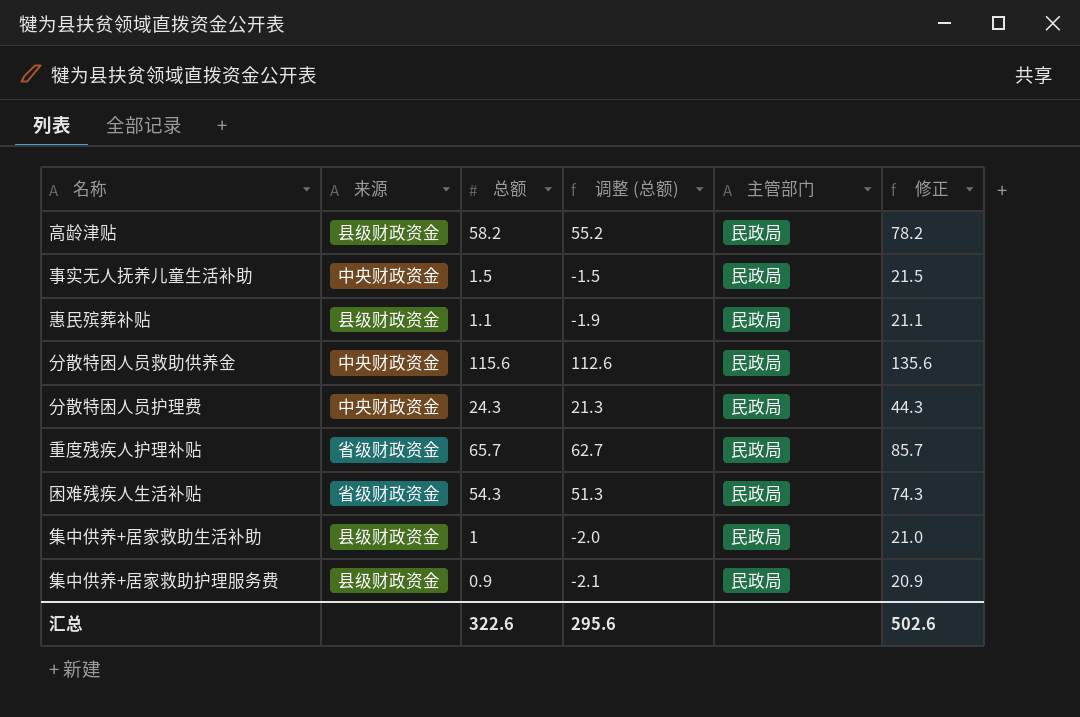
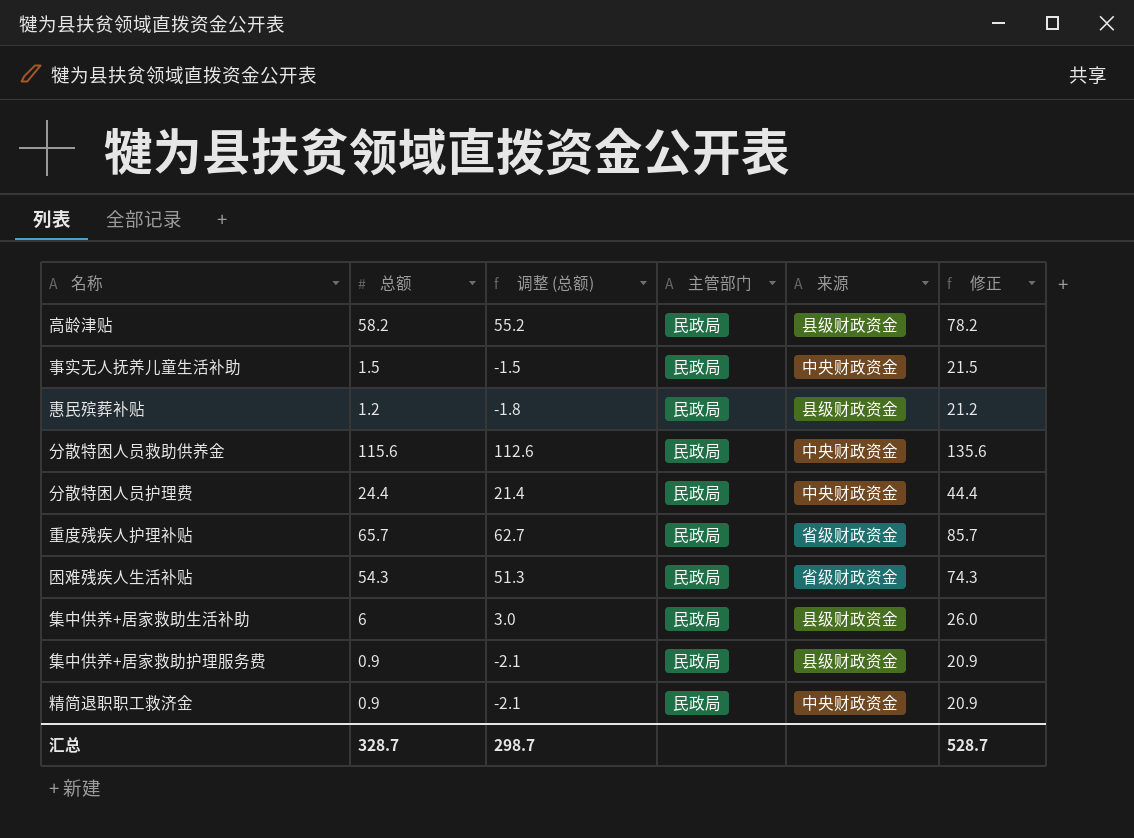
column 来源 | position: 2 -> 5
惠民殡葬补贴 | 总额: 1.1 -> 1.2
惠民殡葬补贴 | 调整 (总额): -1.9 -> -1.8
惠民殡葬补贴 | 修正: 21.1 -> 21.2
分散特困人员护理费 | 总额: 24.3 -> 24.4
分散特困人员护理费 | 调整 (总额): 21.3 -> 21.4
分散特困人员护理费 | 修正: 44.3 -> 44.4
集中供养+居家救助生活补助 | 总额: 1 -> 6
集中供养+居家救助生活补助 | 调整 (总额): -2.0 -> 3.0
集中供养+居家救助生活补助 | 修正: 21.0 -> 26.0
row 精简退职职工救济金: none -> 0.9 | -2.1 | 民政局 | 中央财政资金 | 20.9
汇总 | 总额: 322.6 -> 328.7
汇总 | 调整 (总额): 295.6 -> 298.7
汇总 | 修正: 502.6 -> 528.7

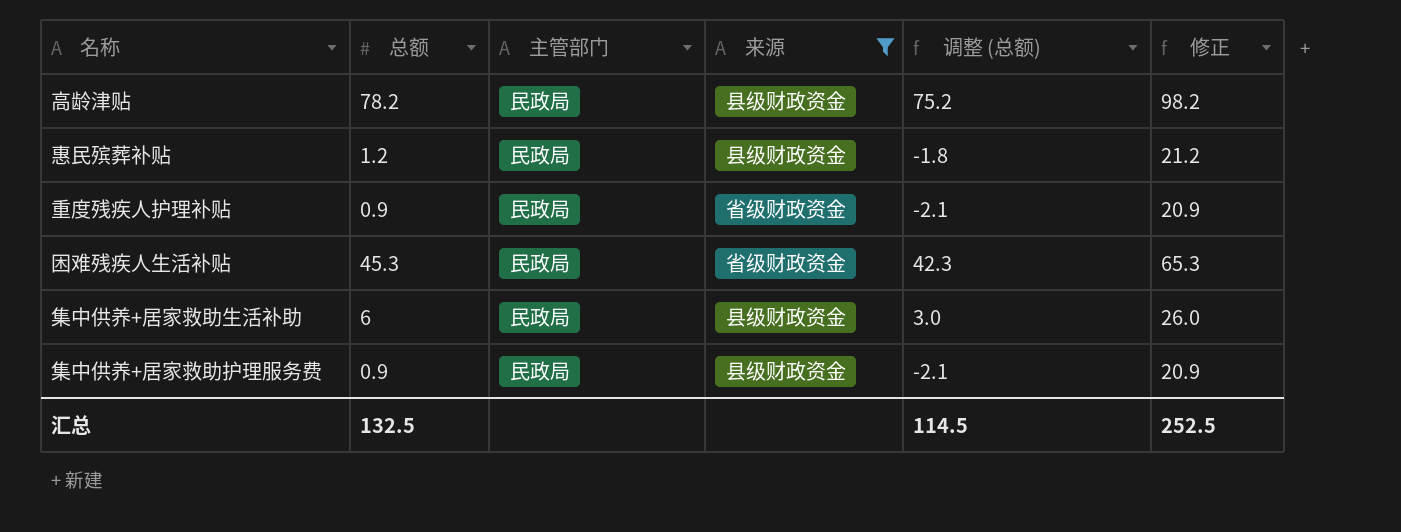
filter: none -> 来源 != 中央财政资金
column 调整 (总额) | position: 3 -> 5
高龄津贴 | 总额: 58.2 -> 78.2
高龄津贴 | 调整 (总额): 55.2 -> 75.2
高龄津贴 | 修正: 78.2 -> 98.2
重度残疾人护理补贴 | 总额: 65.7 -> 0.9
重度残疾人护理补贴 | 调整 (总额): 62.7 -> -2.1
重度残疾人护理补贴 | 修正: 85.7 -> 20.9
困难残疾人生活补贴 | 总额: 54.3 -> 45.3
困难残疾人生活补贴 | 调整 (总额): 51.3 -> 42.3
困难残疾人生活补贴 | 修正: 74.3 -> 65.3
汇总 | 总额: 328.7 -> 132.5
汇总 | 调整 (总额): 298.7 -> 114.5
汇总 | 修正: 528.7 -> 252.5

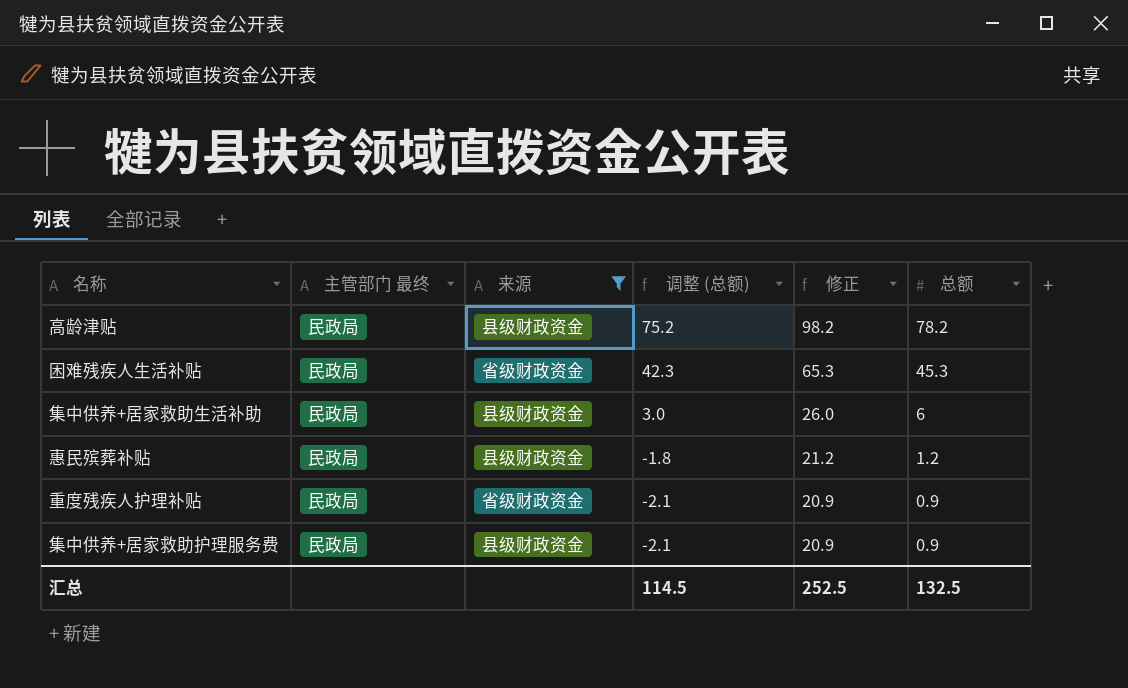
row order: none -> 调整 (总额) descending
column name: 主管部门 -> 主管部门 最终
column 总额 | position: 2 -> 6

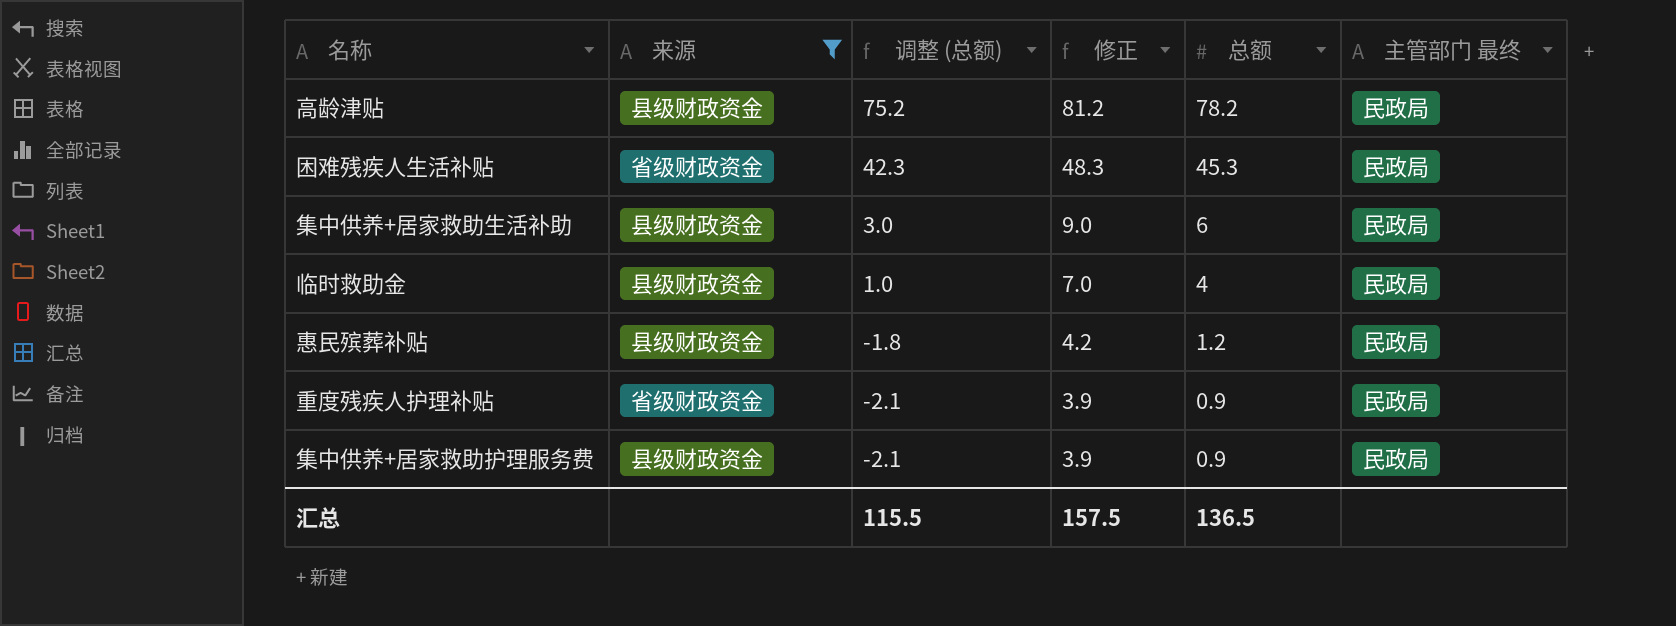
column 修正 | formula: [总额] + 20 -> [总额] + 3
column 主管部门 最终 | position: 2 -> 6
row 临时救助金: none -> 县级财政资金 | 1.0 | 7.0 | 4 | 民政局
汇总 | 调整 (总额): 114.5 -> 115.5
汇总 | 修正: 252.5 -> 157.5
汇总 | 总额: 132.5 -> 136.5

